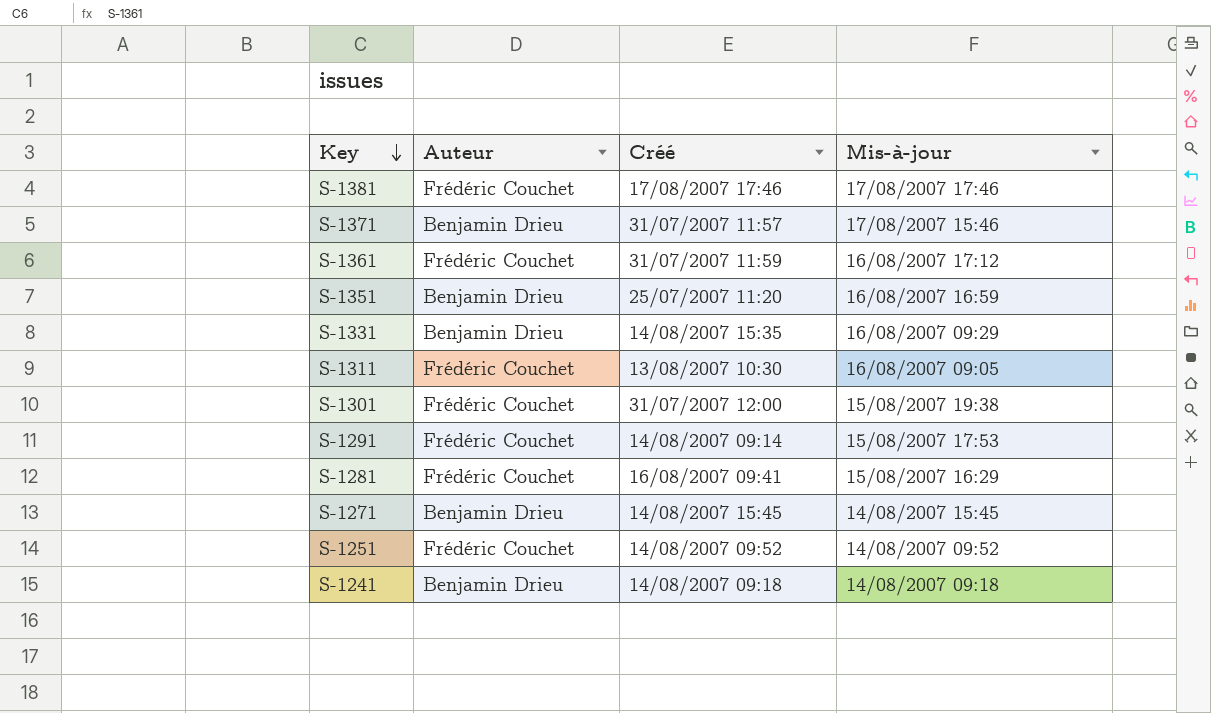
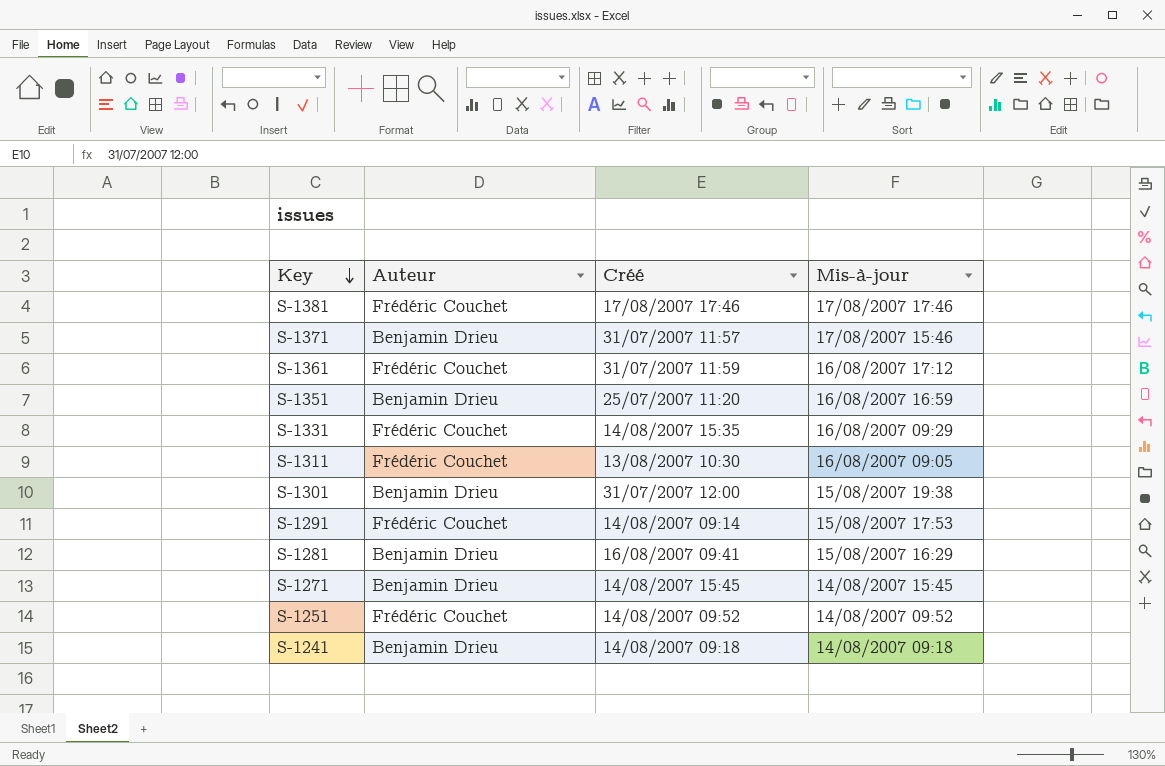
S-1331 | Auteur: Benjamin Drieu -> Frédéric Couchet
S-1301 | Auteur: Frédéric Couchet -> Benjamin Drieu
S-1281 | Auteur: Frédéric Couchet -> Benjamin Drieu

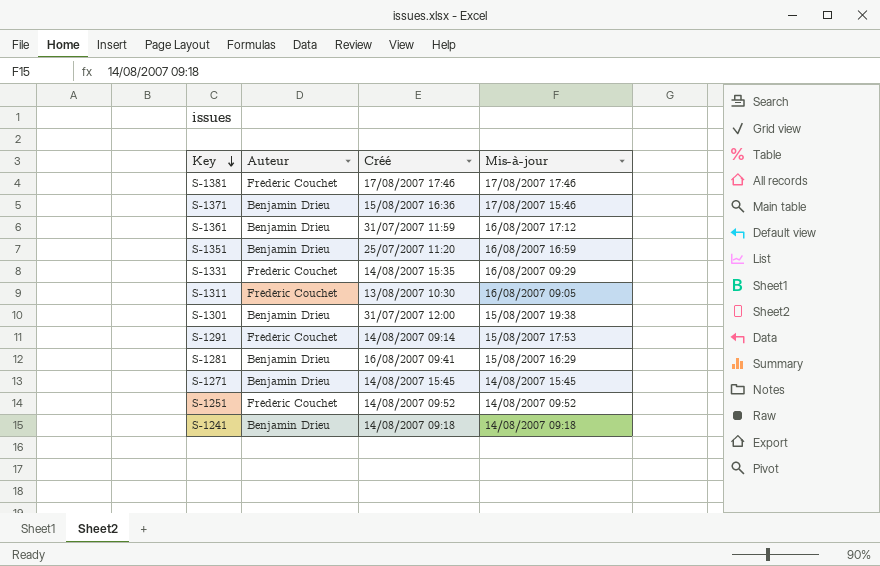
S-1371 | Créé: 31/07/2007 11:57 -> 15/08/2007 16:36
S-1361 | Auteur: Frédéric Couchet -> Benjamin Drieu

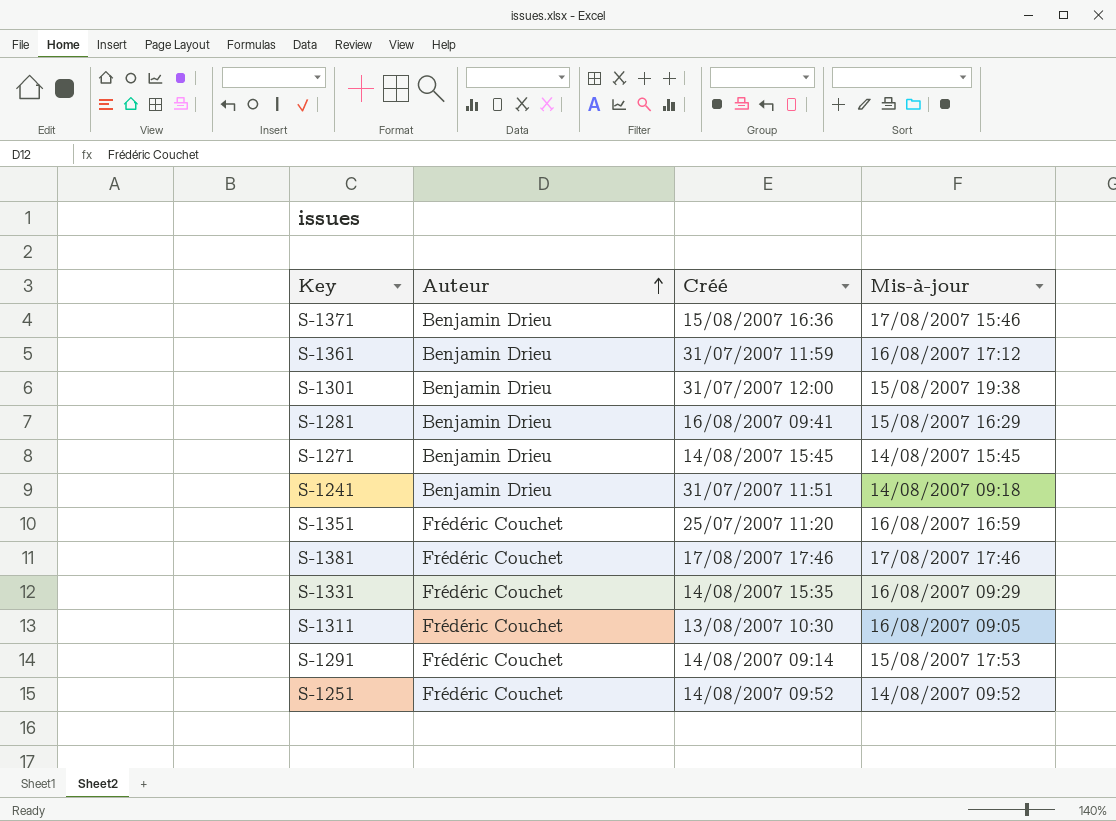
row order: Key descending -> Auteur ascending
S-1241 | Créé: 14/08/2007 09:18 -> 31/07/2007 11:51
S-1351 | Auteur: Benjamin Drieu -> Frédéric Couchet

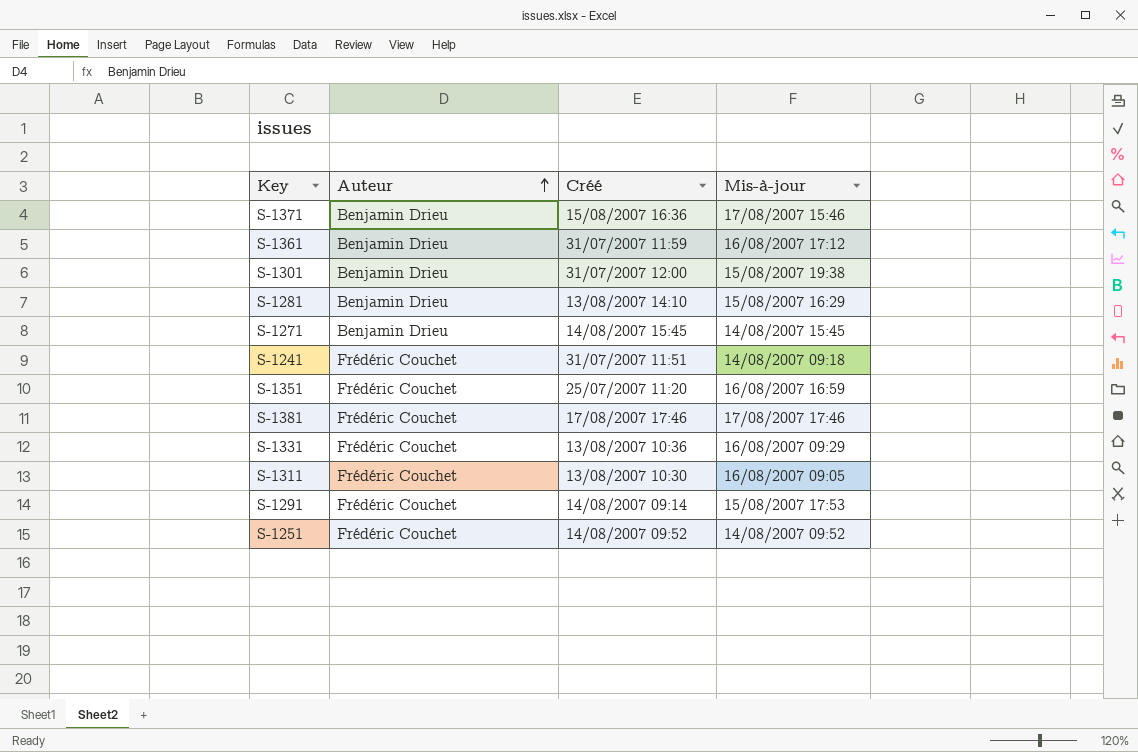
S-1281 | Créé: 16/08/2007 09:41 -> 13/08/2007 14:10
S-1241 | Auteur: Benjamin Drieu -> Frédéric Couchet
S-1331 | Créé: 14/08/2007 15:35 -> 13/08/2007 10:36

